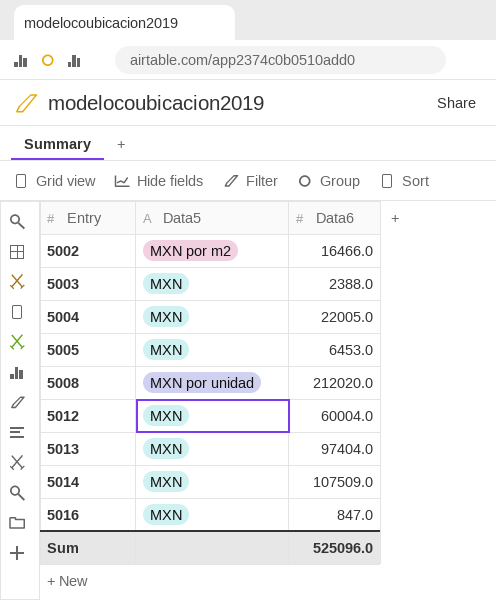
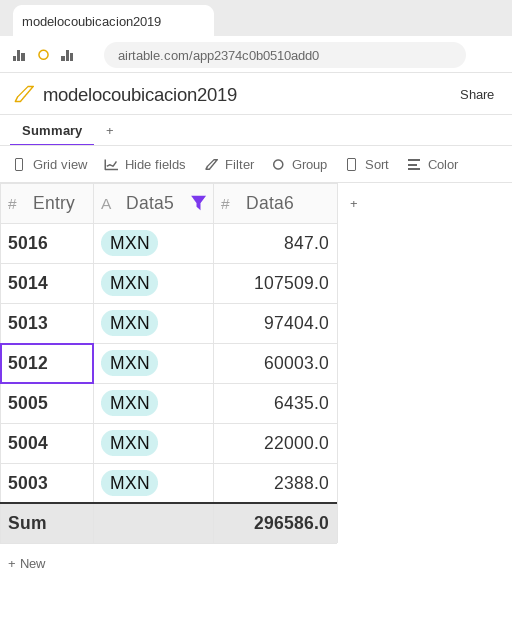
filter: none -> Data5 = MXN
row order: Entry ascending -> Entry descending
5012 | Data6: 60004.0 -> 60003.0
5005 | Data6: 6453.0 -> 6435.0
5004 | Data6: 22005.0 -> 22000.0
Sum | Data6: 525096.0 -> 296586.0

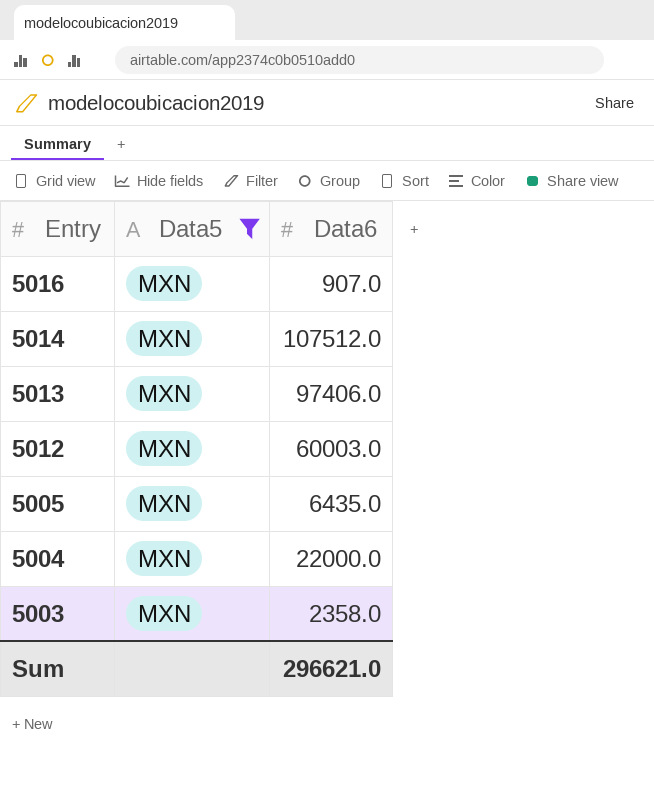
5016 | Data6: 847.0 -> 907.0
5014 | Data6: 107509.0 -> 107512.0
5013 | Data6: 97404.0 -> 97406.0
5003 | Data6: 2388.0 -> 2358.0
Sum | Data6: 296586.0 -> 296621.0

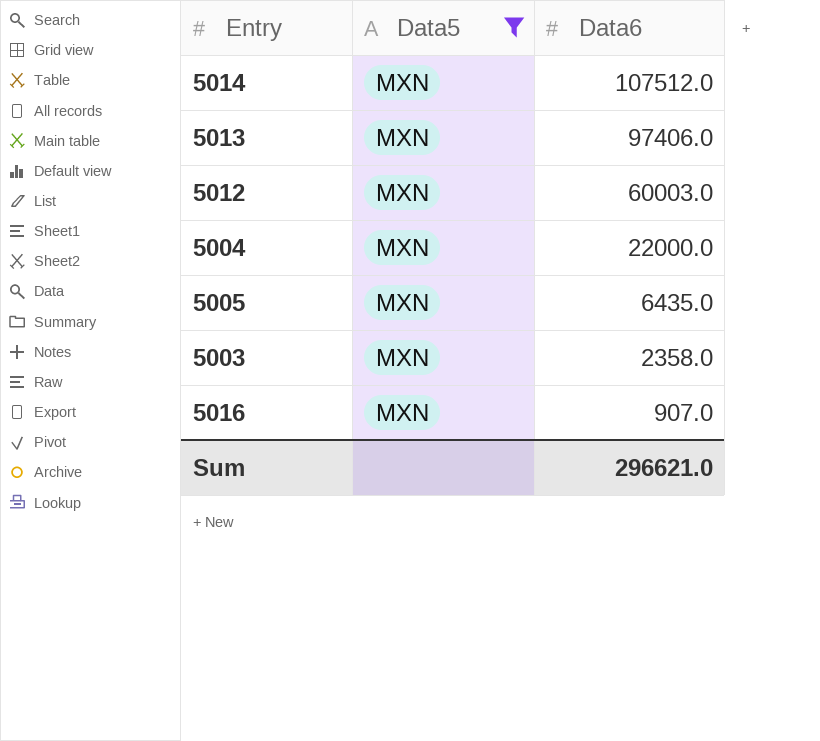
row order: Entry descending -> Data6 descending

